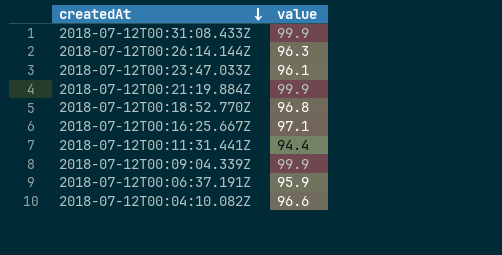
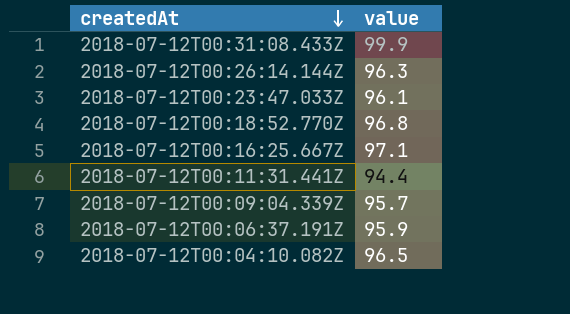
row 2018-07-12T00:21:19.884Z: 99.9 -> none
2018-07-12T00:09:04.339Z | value: 99.9 -> 95.7
2018-07-12T00:04:10.082Z | value: 96.6 -> 96.5

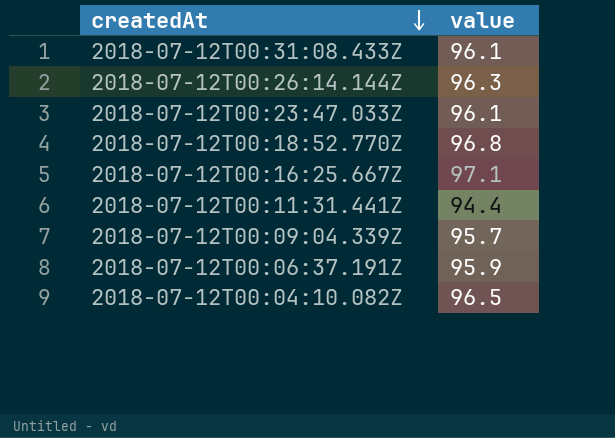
2018-07-12T00:31:08.433Z | value: 99.9 -> 96.1

